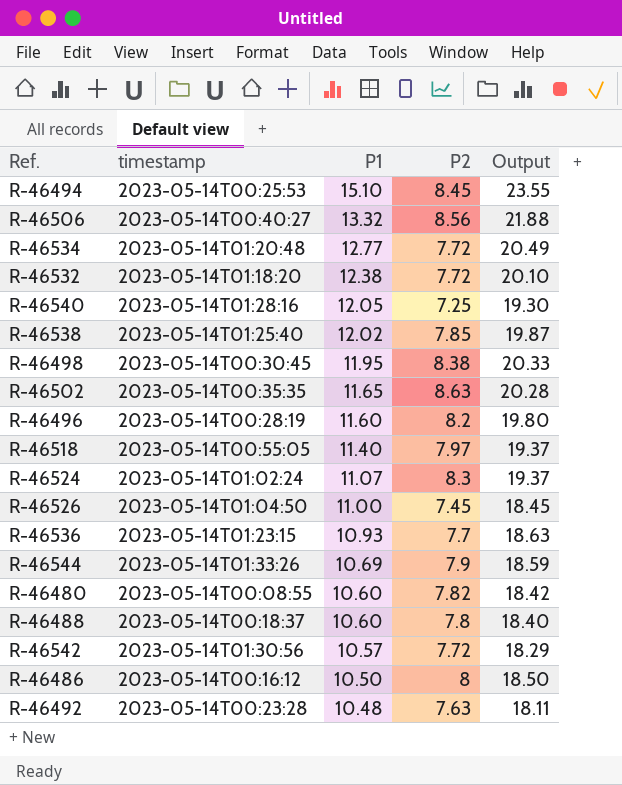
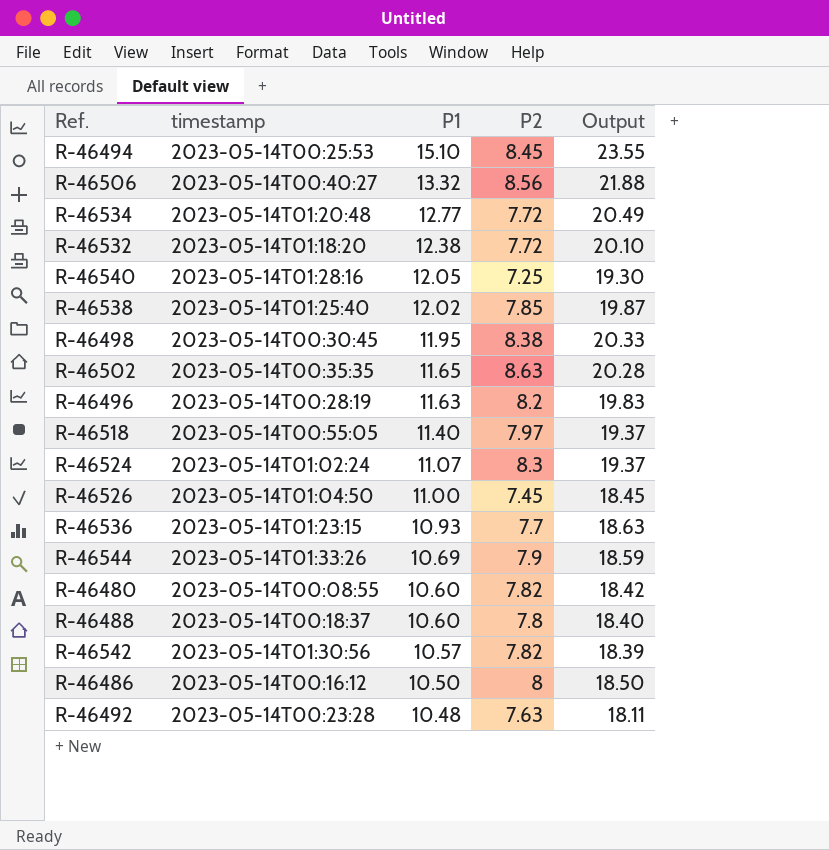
R-46496 | P1: 11.60 -> 11.63
R-46496 | Output: 19.80 -> 19.83
R-46542 | P2: 7.72 -> 7.82
R-46542 | Output: 18.29 -> 18.39

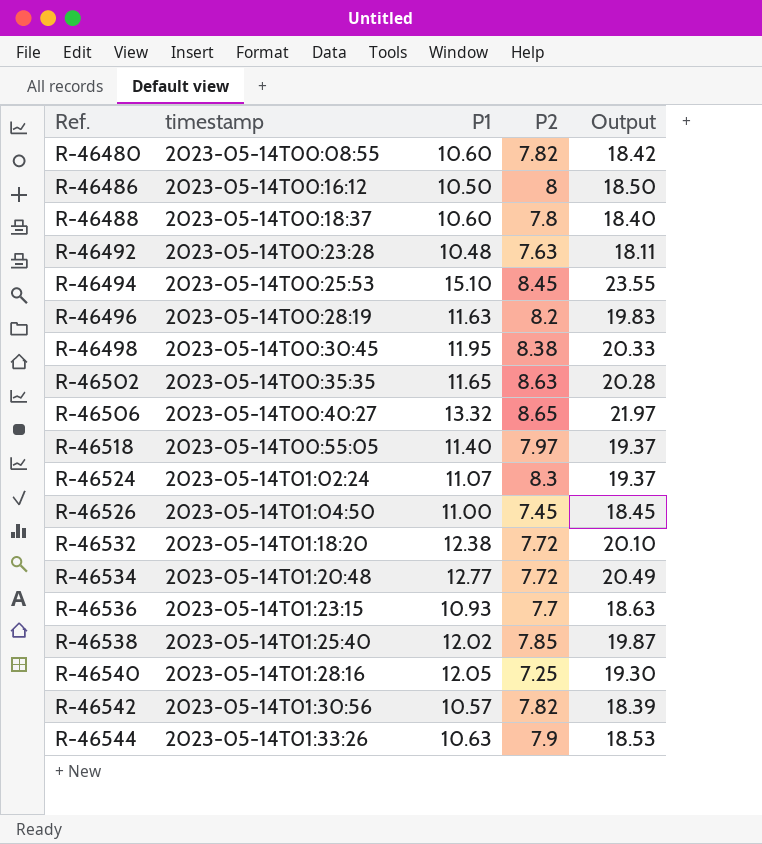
row order: P1 descending -> Ref. ascending
R-46506 | P2: 8.56 -> 8.65
R-46506 | Output: 21.88 -> 21.97
R-46544 | P1: 10.69 -> 10.63
R-46544 | Output: 18.59 -> 18.53

